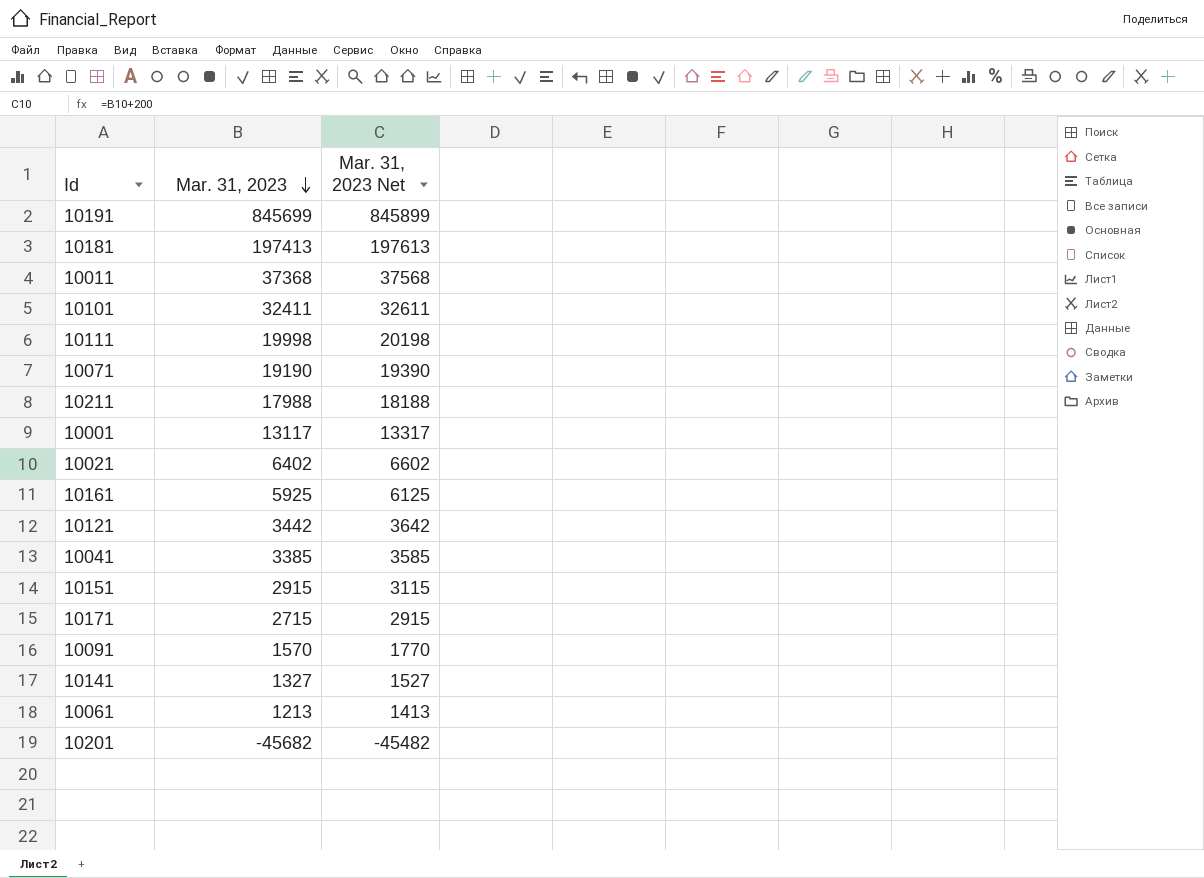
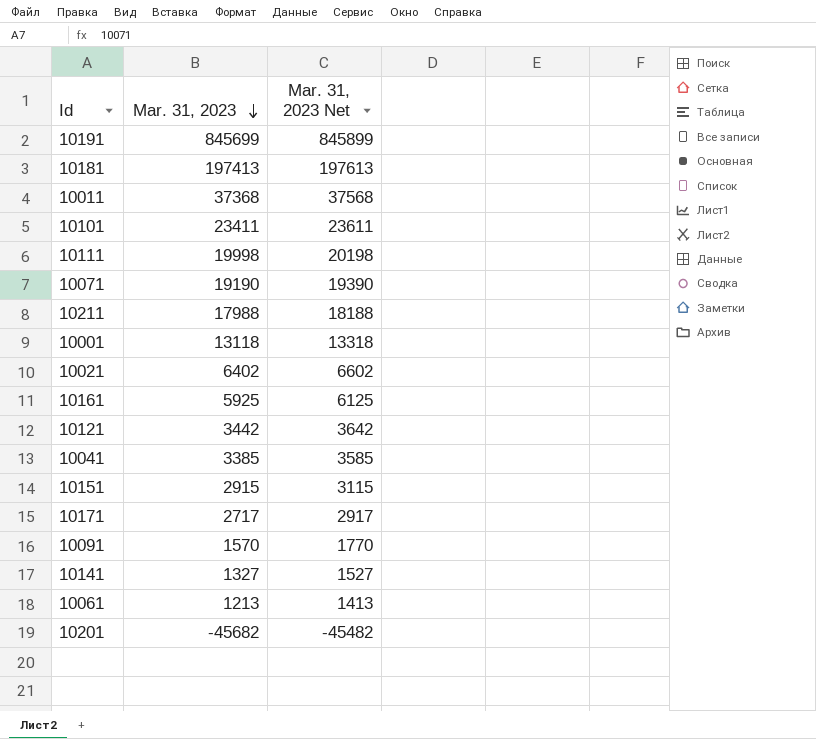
10101 | Mar. 31, 2023: 32411 -> 23411
10101 | Mar. 31, 2023 Net: 32611 -> 23611
10001 | Mar. 31, 2023: 13117 -> 13118
10001 | Mar. 31, 2023 Net: 13317 -> 13318
10171 | Mar. 31, 2023: 2715 -> 2717
10171 | Mar. 31, 2023 Net: 2915 -> 2917

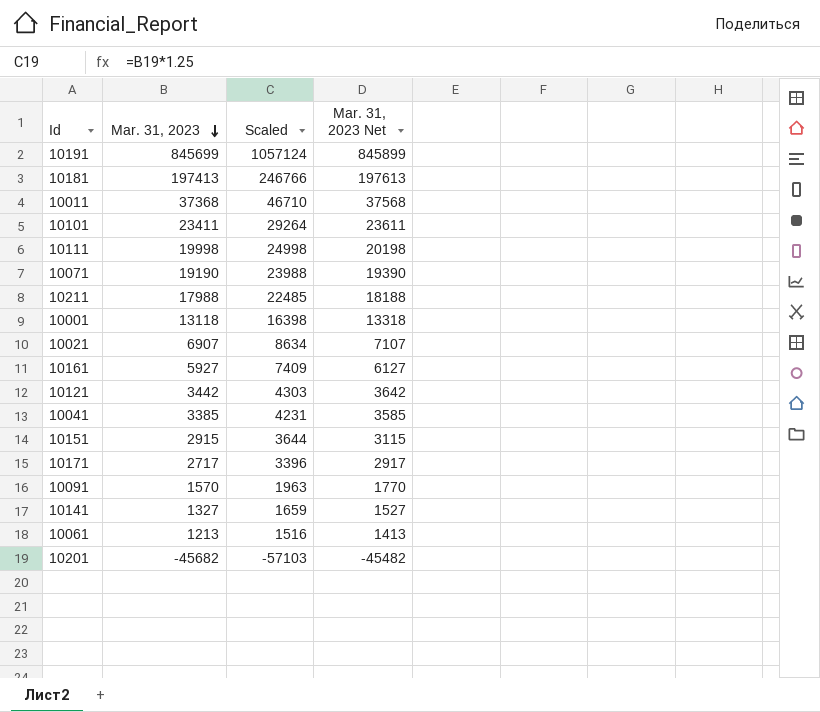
column Scaled | formula: none -> [Mar. 31, 2023] * 1.25
10021 | Mar. 31, 2023: 6402 -> 6907
10021 | Mar. 31, 2023 Net: 6602 -> 7107
10161 | Mar. 31, 2023: 5925 -> 5927
10161 | Mar. 31, 2023 Net: 6125 -> 6127

